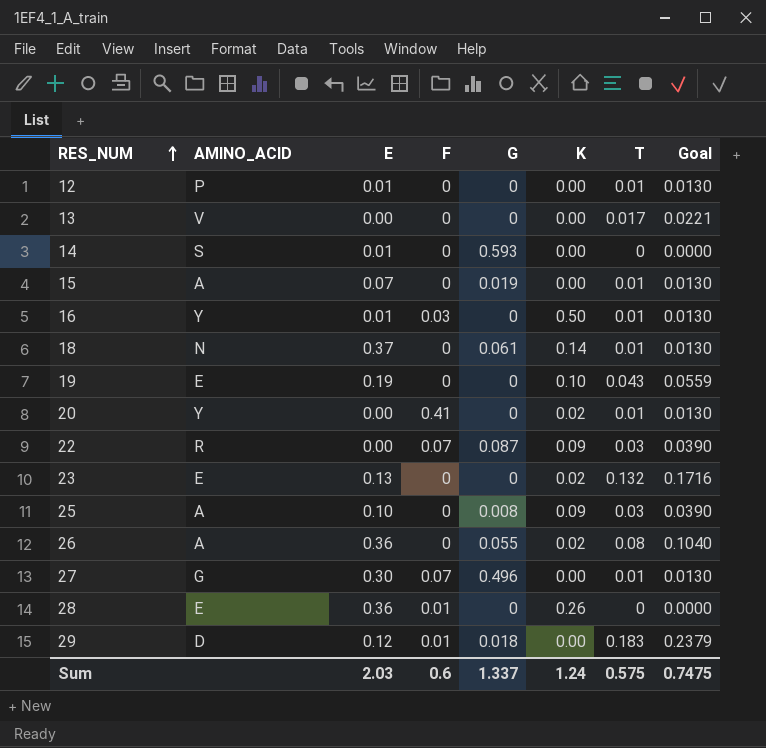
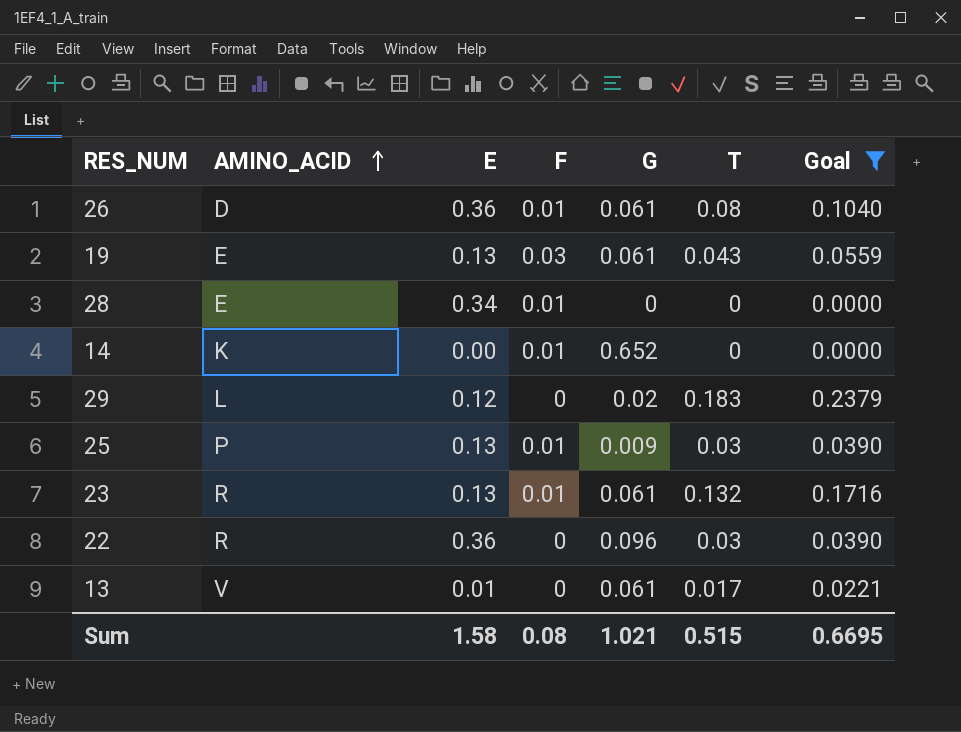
filter: none -> Goal != 0.0130
row order: RES_NUM ascending -> AMINO_ACID ascending
column K | position: 6 -> none
26 | AMINO_ACID: A -> D
26 | F: 0 -> 0.01
26 | G: 0.055 -> 0.061
19 | E: 0.19 -> 0.13
19 | F: 0 -> 0.03
19 | G: 0 -> 0.061
28 | E: 0.36 -> 0.34
14 | AMINO_ACID: S -> K
14 | E: 0.01 -> 0.00
14 | F: 0 -> 0.01
14 | G: 0.593 -> 0.652
29 | AMINO_ACID: D -> L
29 | F: 0.01 -> 0
29 | G: 0.018 -> 0.02
25 | AMINO_ACID: A -> P
25 | E: 0.10 -> 0.13
25 | F: 0 -> 0.01
25 | G: 0.008 -> 0.009
23 | AMINO_ACID: E -> R
23 | F: 0 -> 0.01
23 | G: 0 -> 0.061
22 | E: 0.00 -> 0.36
22 | F: 0.07 -> 0
22 | G: 0.087 -> 0.096
13 | E: 0.00 -> 0.01
13 | G: 0 -> 0.061
Sum | E: 2.03 -> 1.58
Sum | F: 0.6 -> 0.08
Sum | G: 1.337 -> 1.021
Sum | T: 0.575 -> 0.515
Sum | Goal: 0.7475 -> 0.6695

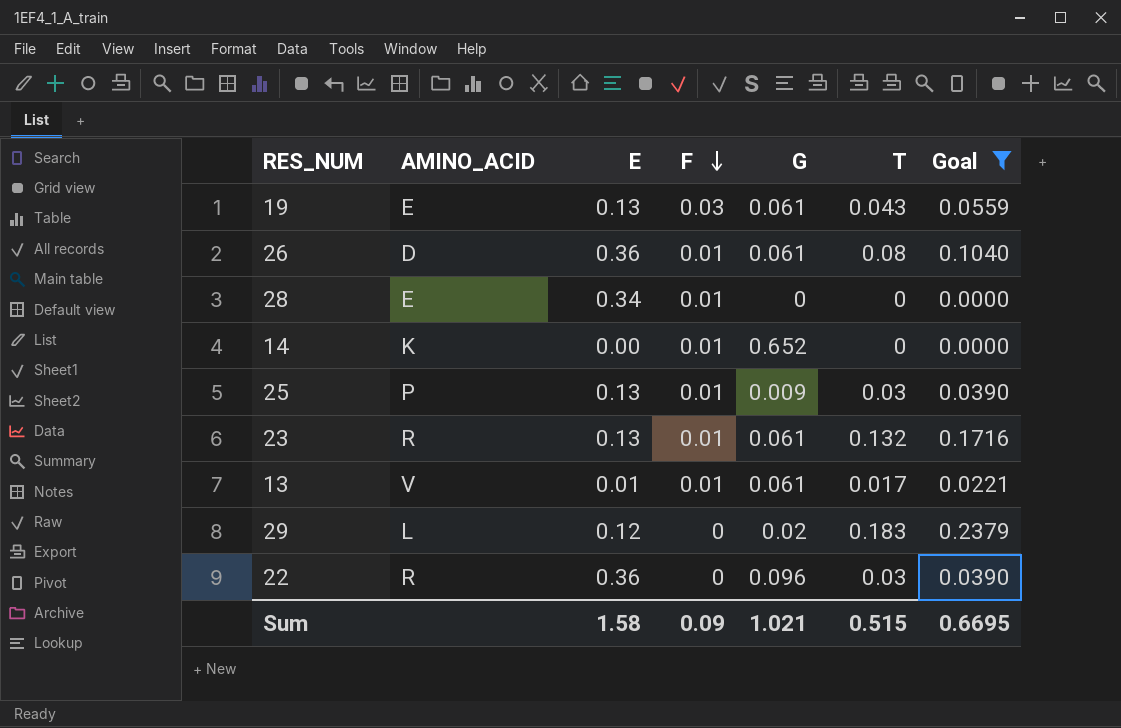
row order: AMINO_ACID ascending -> F descending
13 | F: 0 -> 0.01
Sum | F: 0.08 -> 0.09

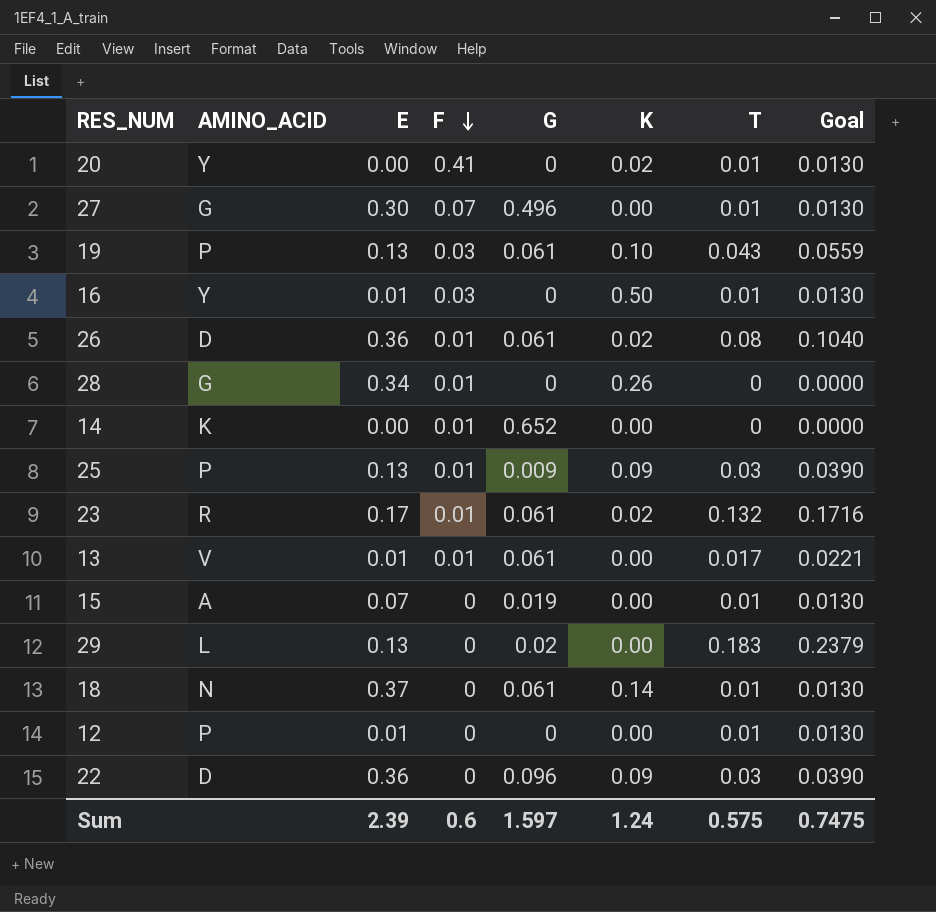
filter: Goal != 0.0130 -> none
column K | position: none -> 6
19 | AMINO_ACID: E -> P
28 | AMINO_ACID: E -> G
23 | E: 0.13 -> 0.17
29 | E: 0.12 -> 0.13
22 | AMINO_ACID: R -> D
Sum | E: 1.58 -> 2.39
Sum | F: 0.09 -> 0.6
Sum | G: 1.021 -> 1.597
Sum | T: 0.515 -> 0.575
Sum | Goal: 0.6695 -> 0.7475

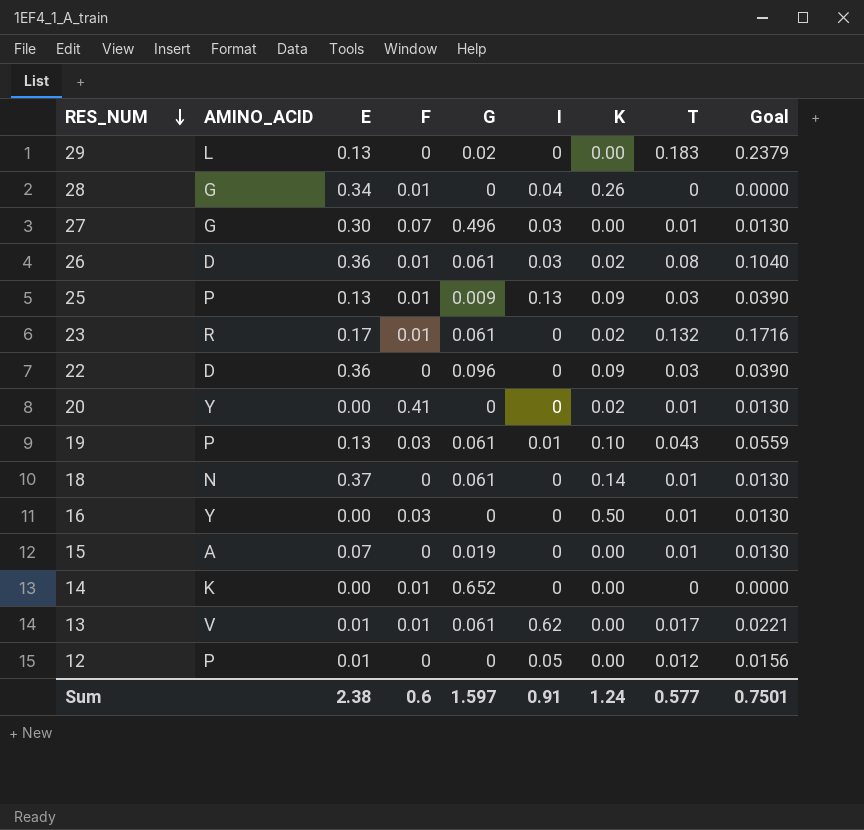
row order: F descending -> RES_NUM descending
column I | position: none -> 6
16 | E: 0.01 -> 0.00
12 | T: 0.01 -> 0.012
12 | Goal: 0.0130 -> 0.0156
Sum | E: 2.39 -> 2.38
Sum | T: 0.575 -> 0.577
Sum | Goal: 0.7475 -> 0.7501

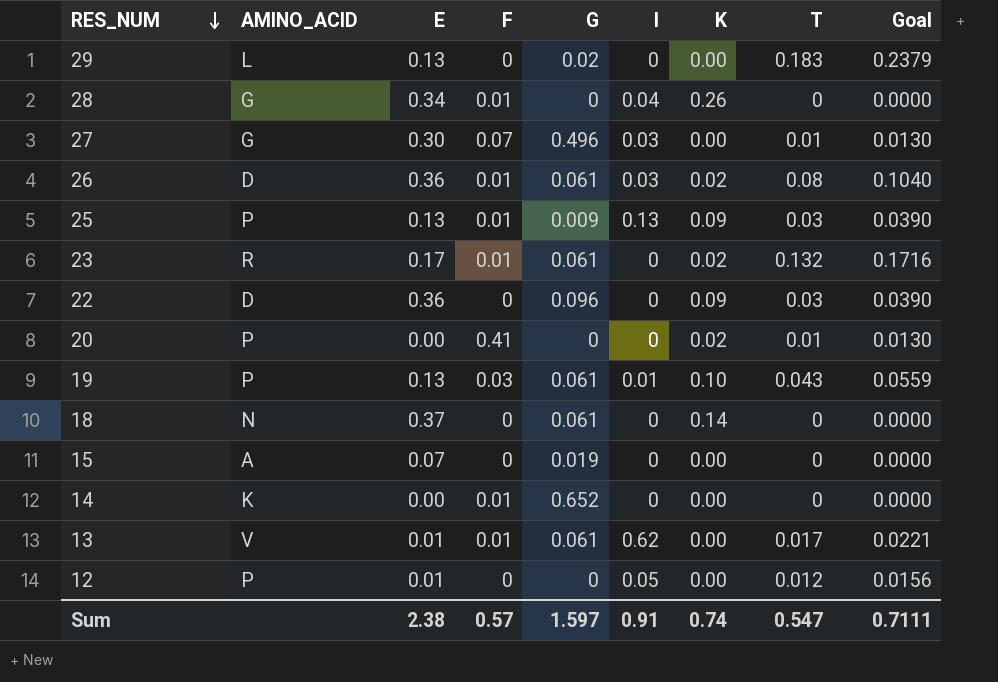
row 16: Y | 0.00 | 0.03 | 0 | 0 | 0.50 | 0.01 | 0.0130 -> none
20 | AMINO_ACID: Y -> P
18 | T: 0.01 -> 0
18 | Goal: 0.0130 -> 0.0000
15 | T: 0.01 -> 0
15 | Goal: 0.0130 -> 0.0000
Sum | F: 0.6 -> 0.57
Sum | K: 1.24 -> 0.74
Sum | T: 0.577 -> 0.547
Sum | Goal: 0.7501 -> 0.7111

